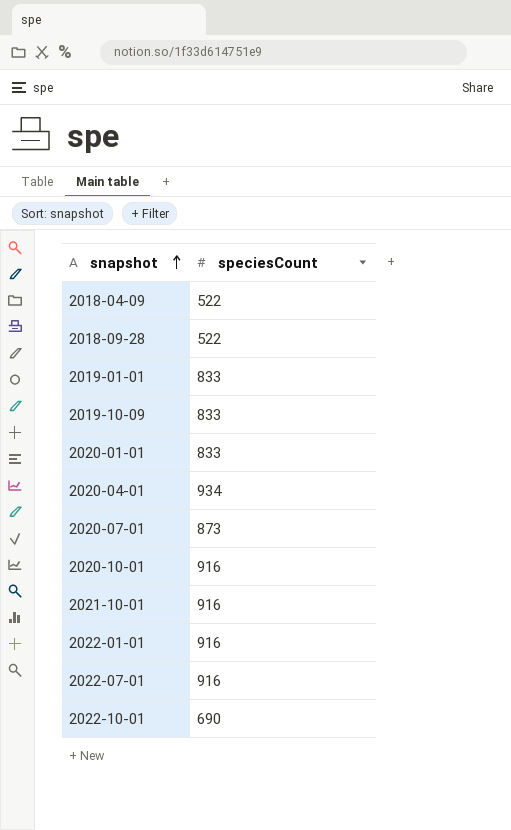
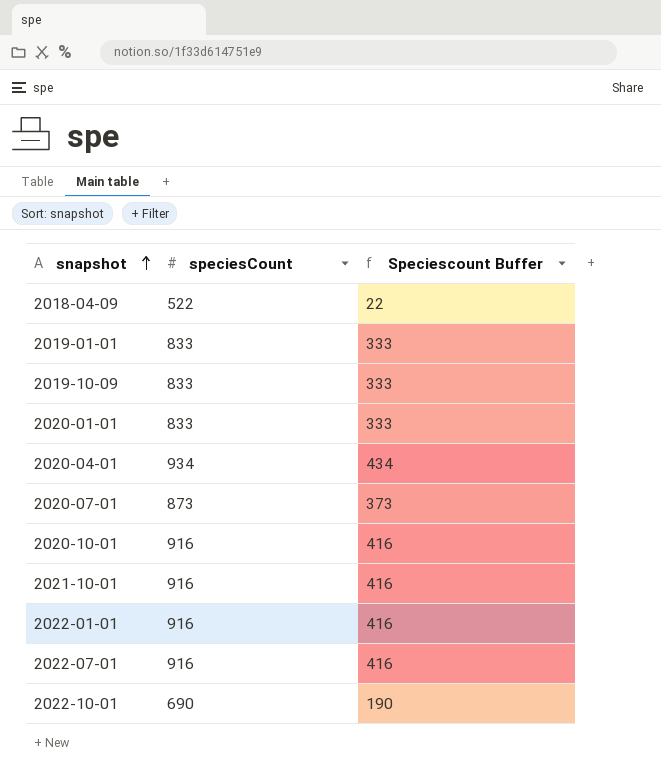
column Speciescount Buffer | formula: none -> [speciesCount] - 500
row 2018-09-28: 522 -> none

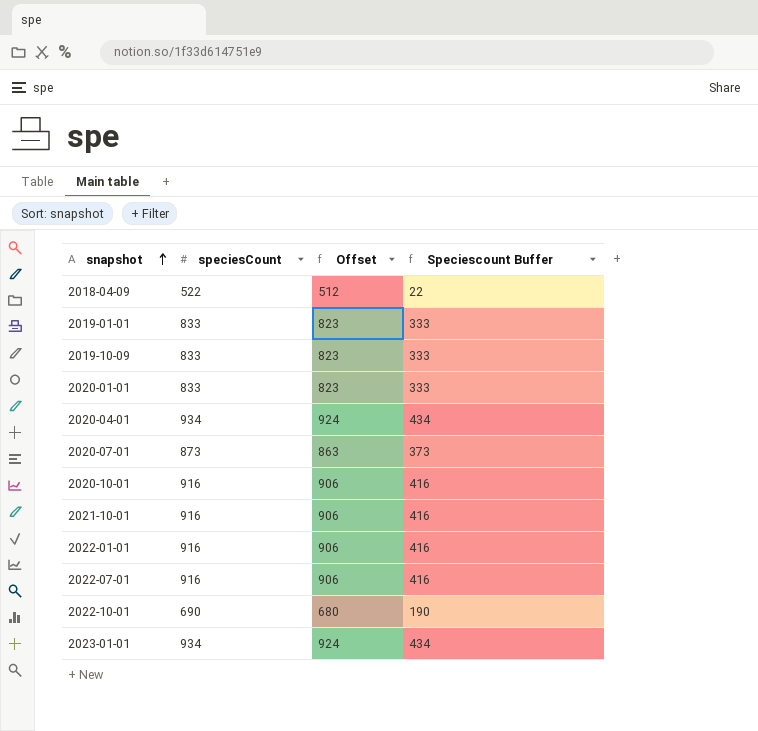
column Offset | formula: none -> [speciesCount] - 10
row 2023-01-01: none -> 934 | 924 | 434

